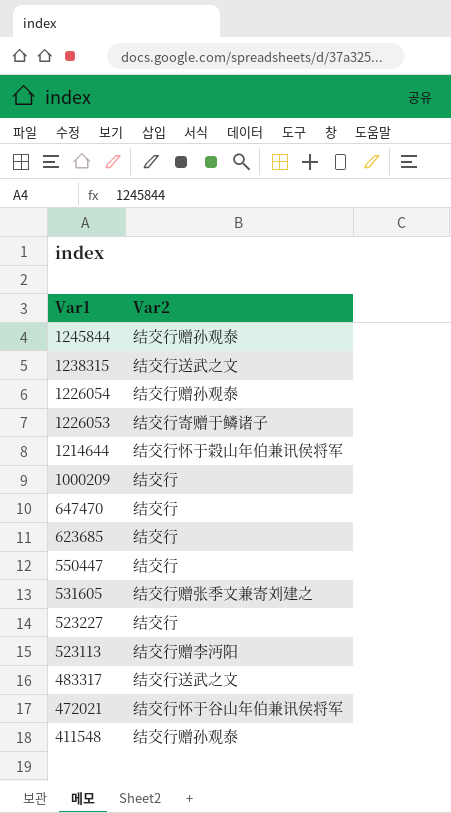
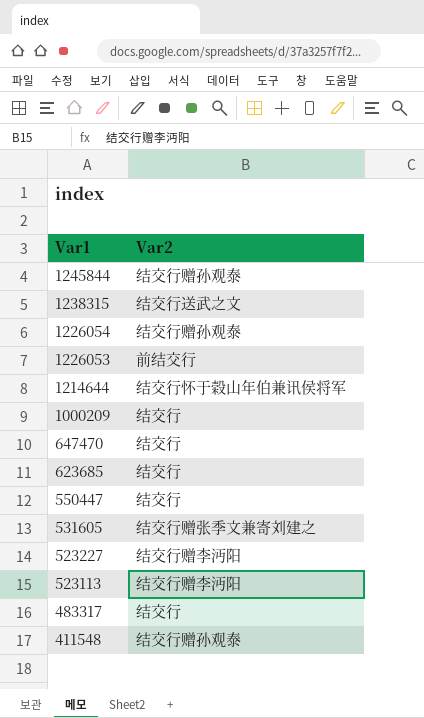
row 472021: 结交行怀于谷山年伯兼讯侯将军 -> none
1226053 | Var2: 结交行寄赠于鳞诸子 -> 前结交行
523227 | Var2: 结交行 -> 结交行赠李沔阳
483317 | Var2: 结交行送武之文 -> 结交行

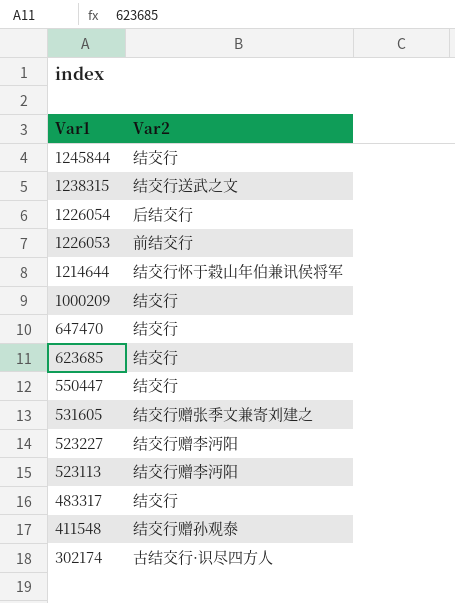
1245844 | Var2: 结交行赠孙观泰 -> 结交行
1226054 | Var2: 结交行赠孙观泰 -> 后结交行
row 302174: none -> 古结交行·识尽四方人

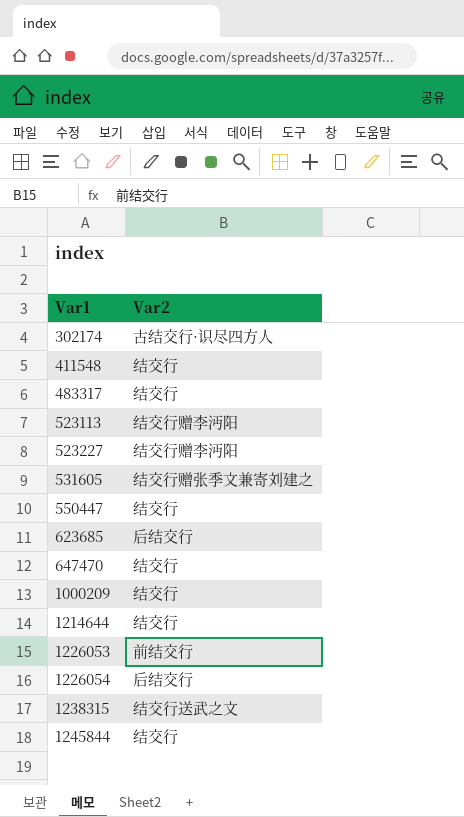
row order: Var1 descending -> Var1 ascending
411548 | Var2: 结交行赠孙观泰 -> 结交行
623685 | Var2: 结交行 -> 后结交行
1214644 | Var2: 结交行怀于穀山年伯兼讯侯将军 -> 结交行

